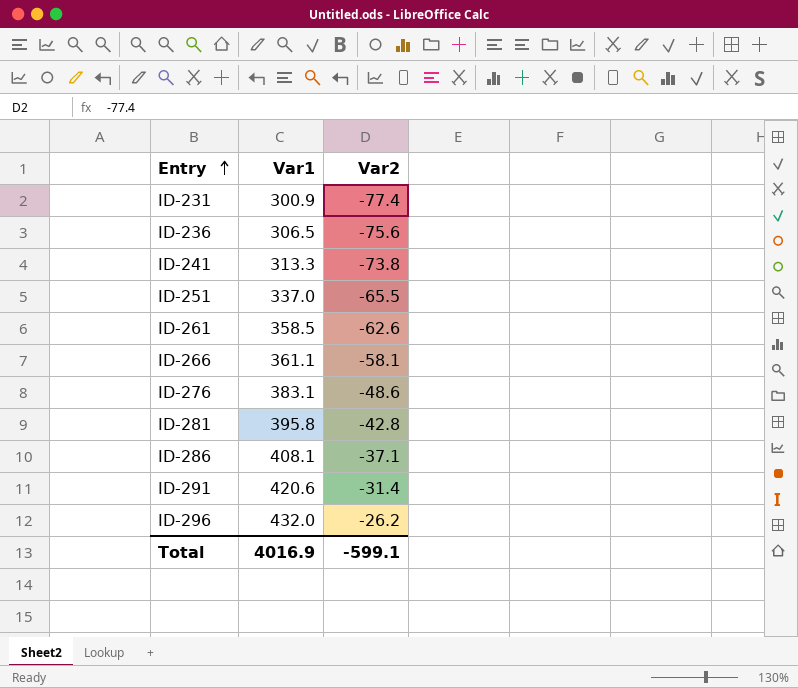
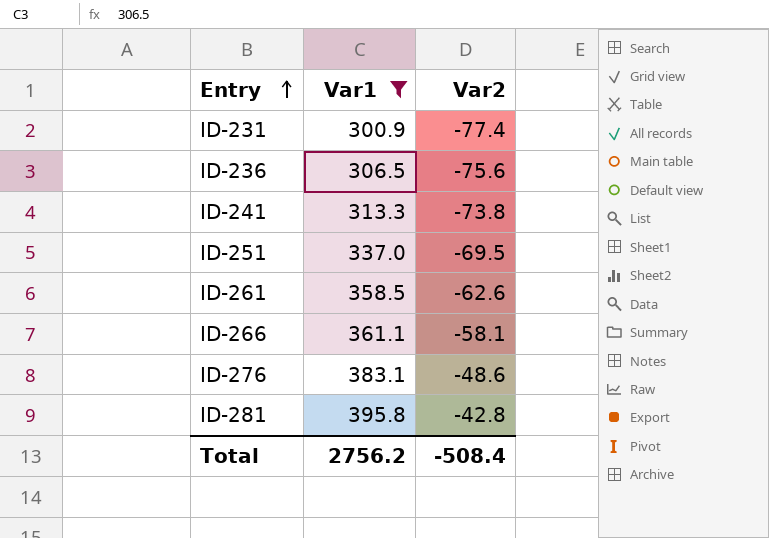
filter: none -> Var1 <= 395.8
ID-251 | Var2: -65.5 -> -69.5
Total | Var1: 4016.9 -> 2756.2
Total | Var2: -599.1 -> -508.4

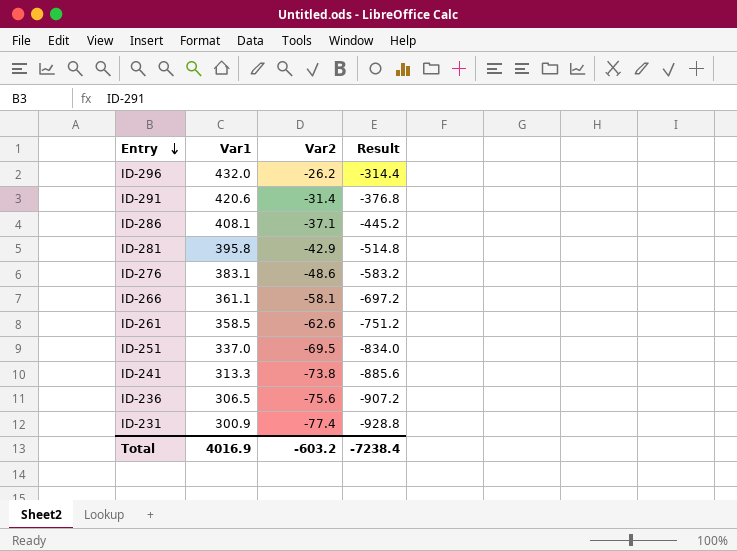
filter: Var1 <= 395.8 -> none
row order: Entry ascending -> Entry descending
column Result | formula: none -> [Var2] * 12
ID-281 | Var2: -42.8 -> -42.9
Total | Var1: 2756.2 -> 4016.9
Total | Var2: -508.4 -> -603.2

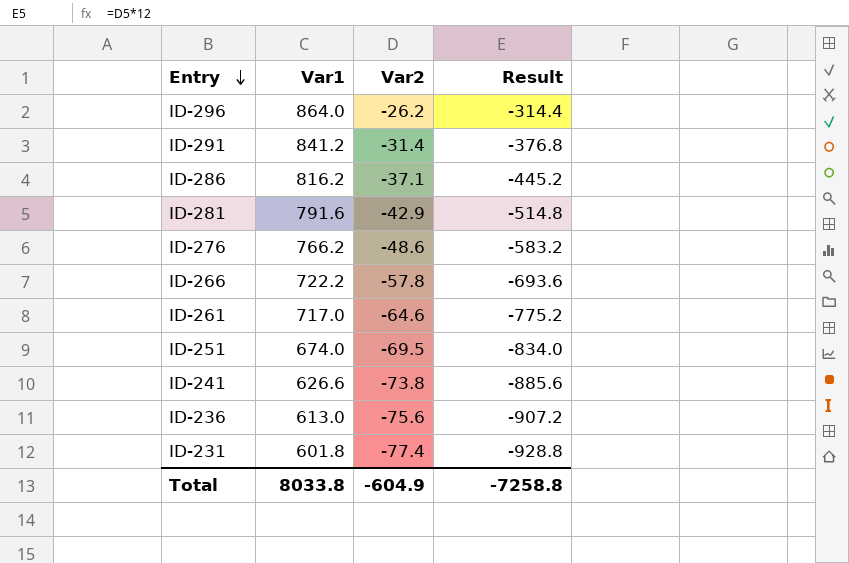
ID-296 | Var1: 432.0 -> 864.0
ID-291 | Var1: 420.6 -> 841.2
ID-286 | Var1: 408.1 -> 816.2
ID-281 | Var1: 395.8 -> 791.6
ID-276 | Var1: 383.1 -> 766.2
ID-266 | Var1: 361.1 -> 722.2
ID-266 | Var2: -58.1 -> -57.8
ID-266 | Result: -697.2 -> -693.6
ID-261 | Var1: 358.5 -> 717.0
ID-261 | Var2: -62.6 -> -64.6
ID-261 | Result: -751.2 -> -775.2
ID-251 | Var1: 337.0 -> 674.0
ID-241 | Var1: 313.3 -> 626.6
ID-236 | Var1: 306.5 -> 613.0
ID-231 | Var1: 300.9 -> 601.8
Total | Var1: 4016.9 -> 8033.8
Total | Var2: -603.2 -> -604.9
Total | Result: -7238.4 -> -7258.8

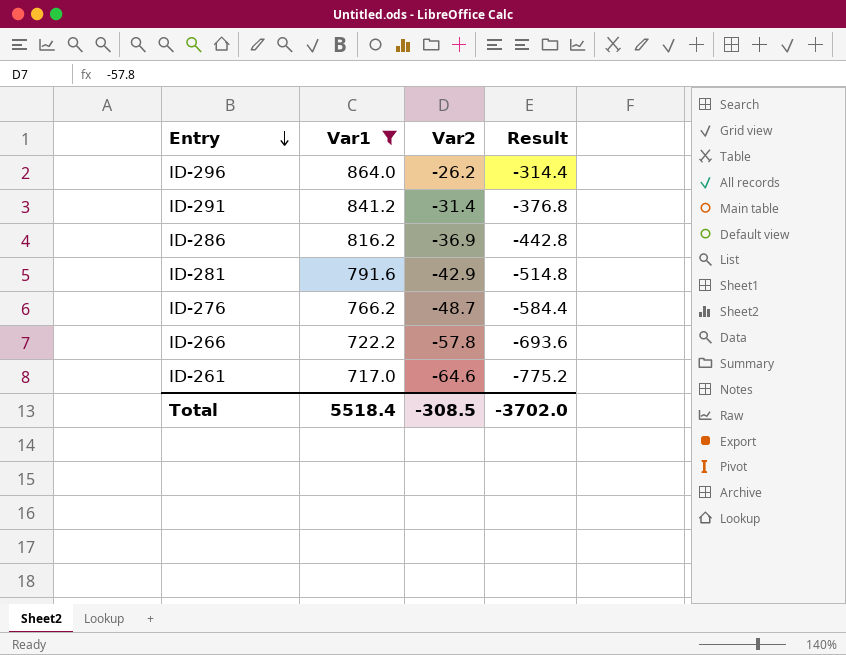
filter: none -> Var1 >= 717.0
ID-286 | Var2: -37.1 -> -36.9
ID-286 | Result: -445.2 -> -442.8
ID-276 | Var2: -48.6 -> -48.7
ID-276 | Result: -583.2 -> -584.4
Total | Var1: 8033.8 -> 5518.4
Total | Var2: -604.9 -> -308.5
Total | Result: -7258.8 -> -3702.0

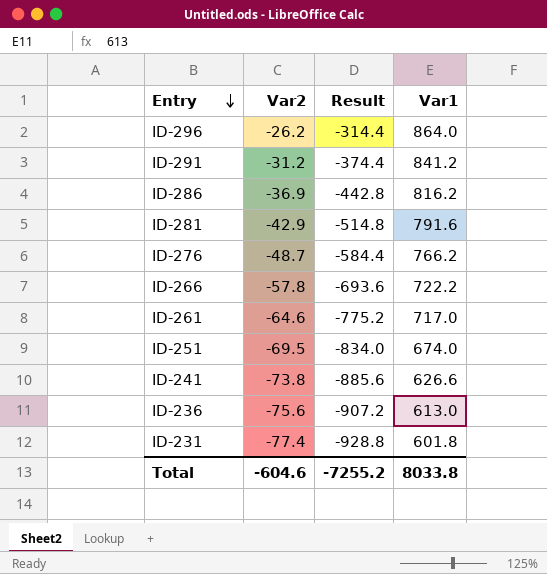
filter: Var1 >= 717.0 -> none
column Var1 | position: 2 -> 4
ID-291 | Var2: -31.4 -> -31.2
ID-291 | Result: -376.8 -> -374.4
Total | Var2: -308.5 -> -604.6
Total | Result: -3702.0 -> -7255.2
Total | Var1: 5518.4 -> 8033.8

